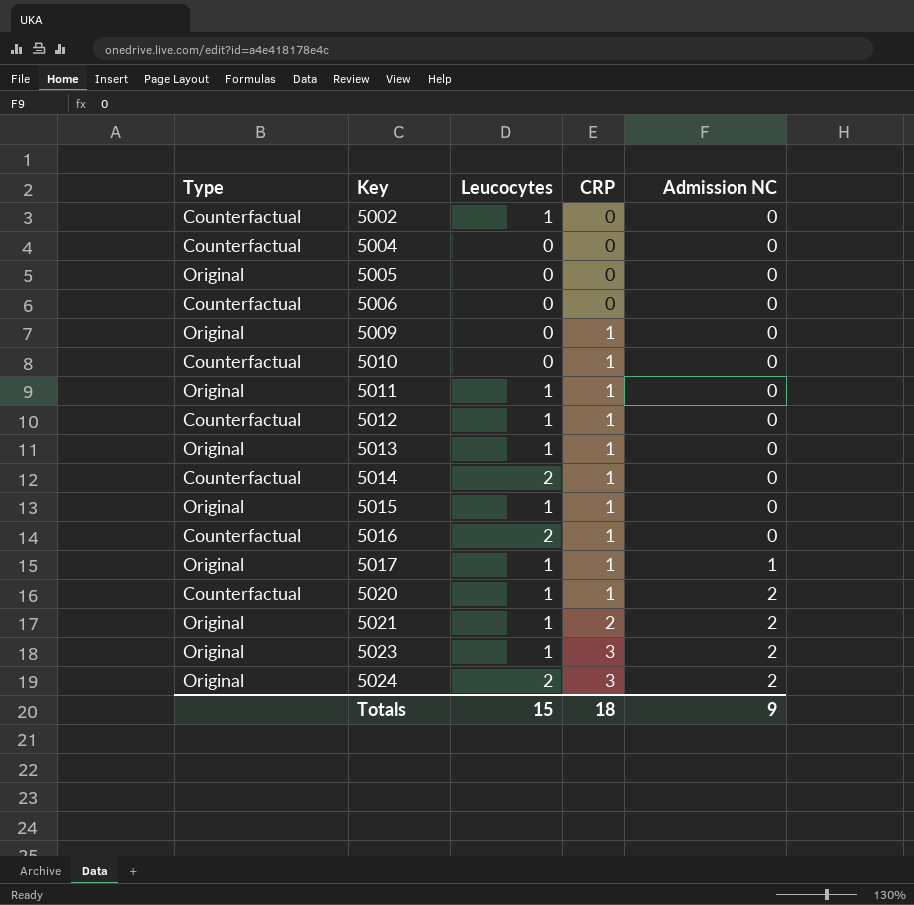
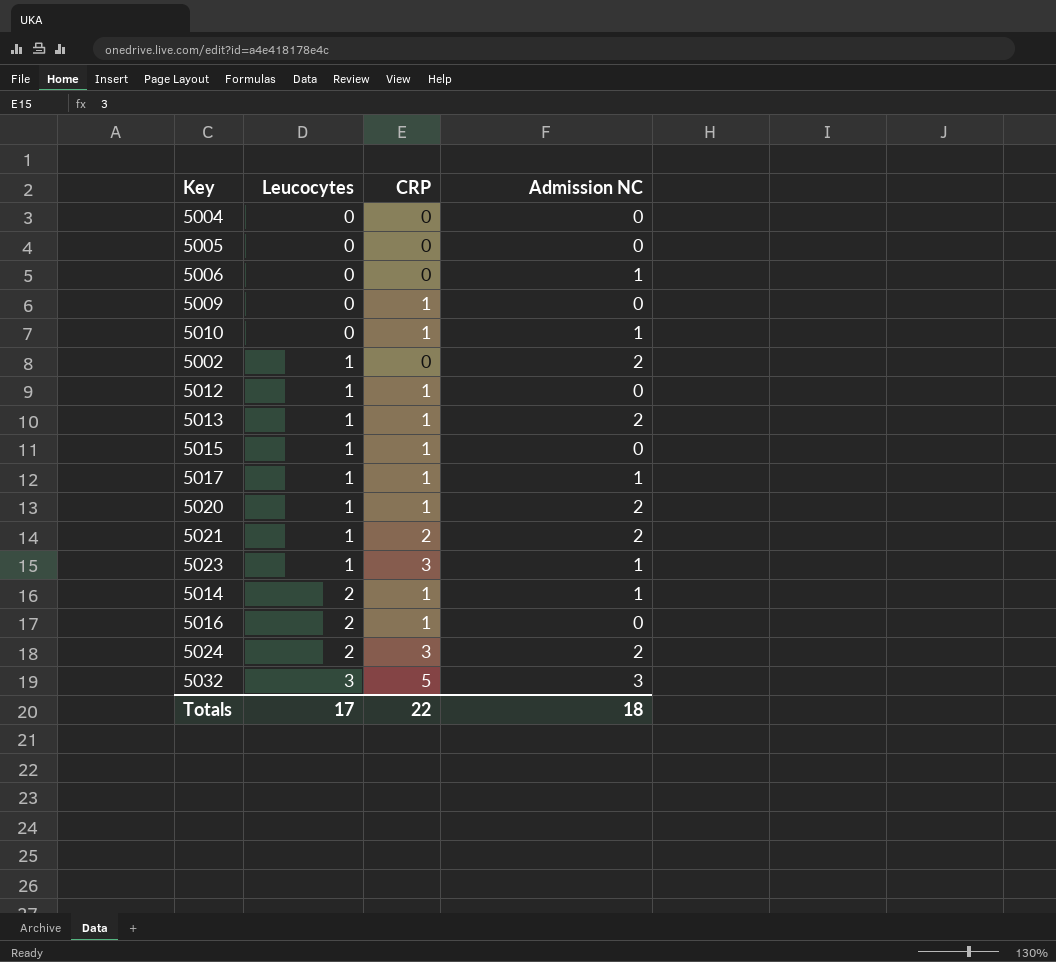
row order: Key ascending -> Leucocytes ascending
column Type | position: 1 -> none
row 5011: Original | 1 | 1 | 0 -> none
5006 | Admission NC: 0 -> 1
5010 | Admission NC: 0 -> 1
5002 | Admission NC: 0 -> 2
5013 | Admission NC: 0 -> 2
5023 | Admission NC: 2 -> 1
5014 | Admission NC: 0 -> 1
row 5032: none -> 3 | 5 | 3
Totals | Leucocytes: 15 -> 17
Totals | CRP: 18 -> 22
Totals | Admission NC: 9 -> 18

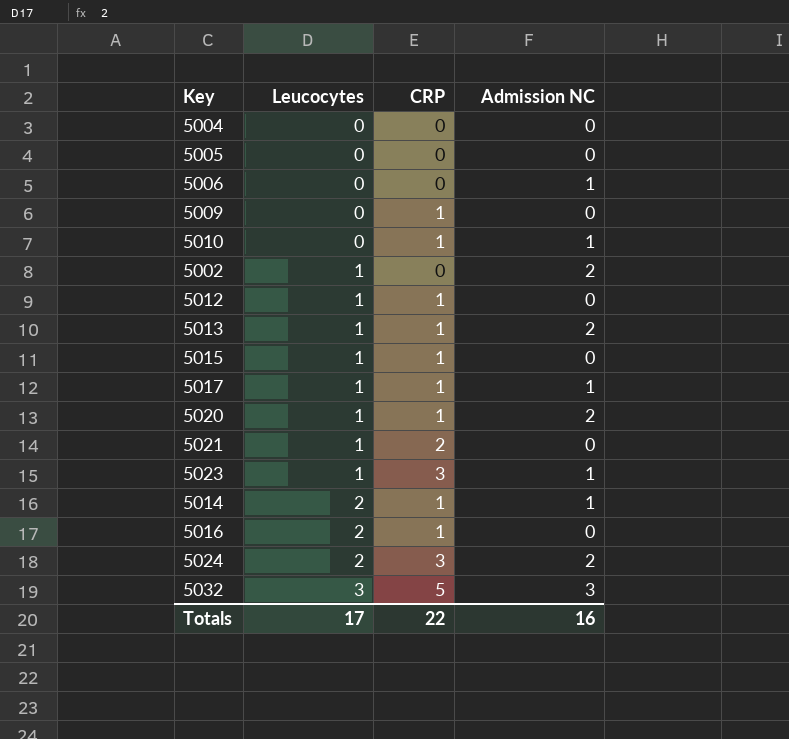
5021 | Admission NC: 2 -> 0
Totals | Admission NC: 18 -> 16

